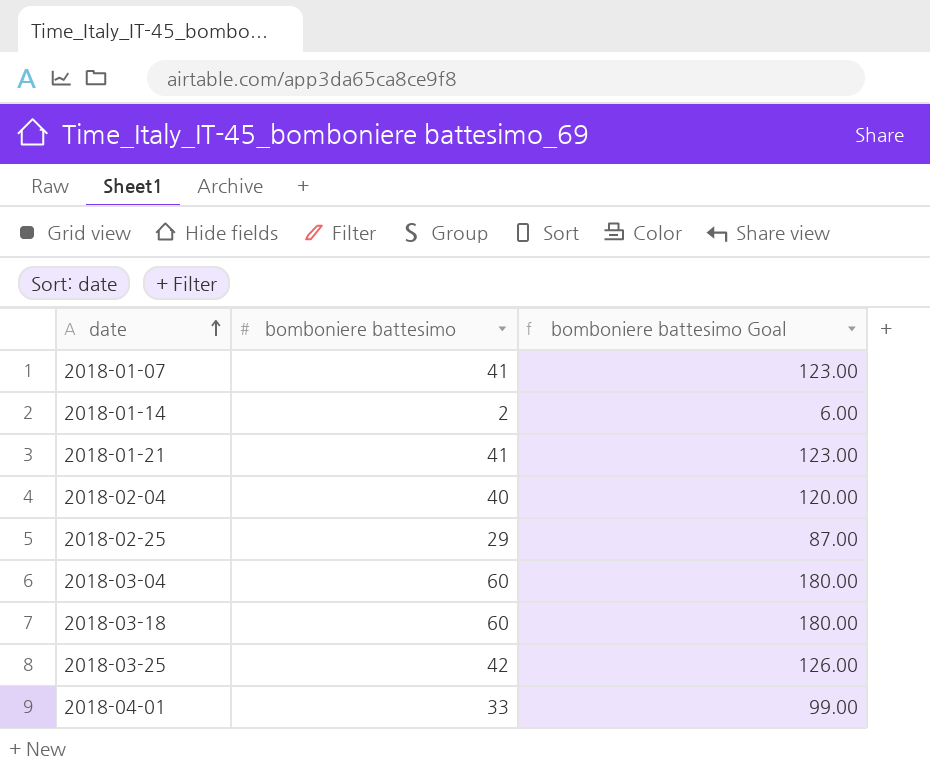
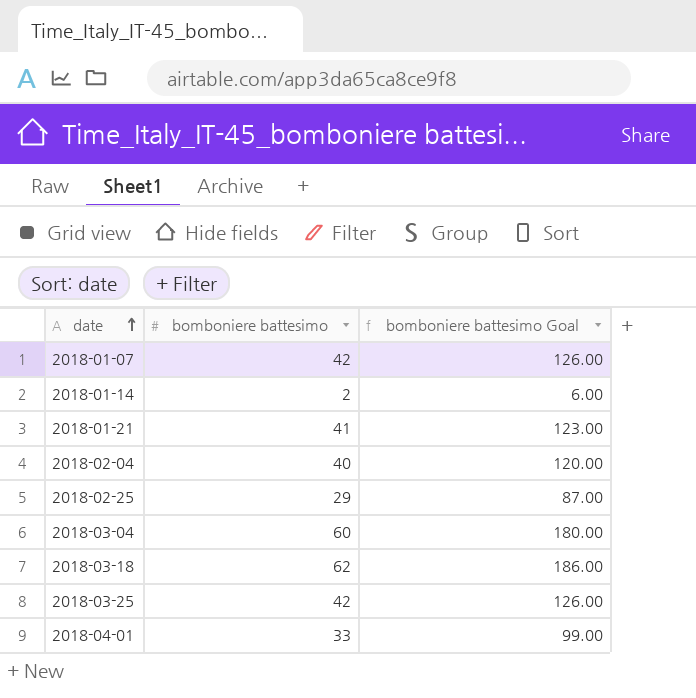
2018-01-07 | bomboniere battesimo: 41 -> 42
2018-01-07 | bomboniere battesimo Goal: 123.00 -> 126.00
2018-03-18 | bomboniere battesimo: 60 -> 62
2018-03-18 | bomboniere battesimo Goal: 180.00 -> 186.00

